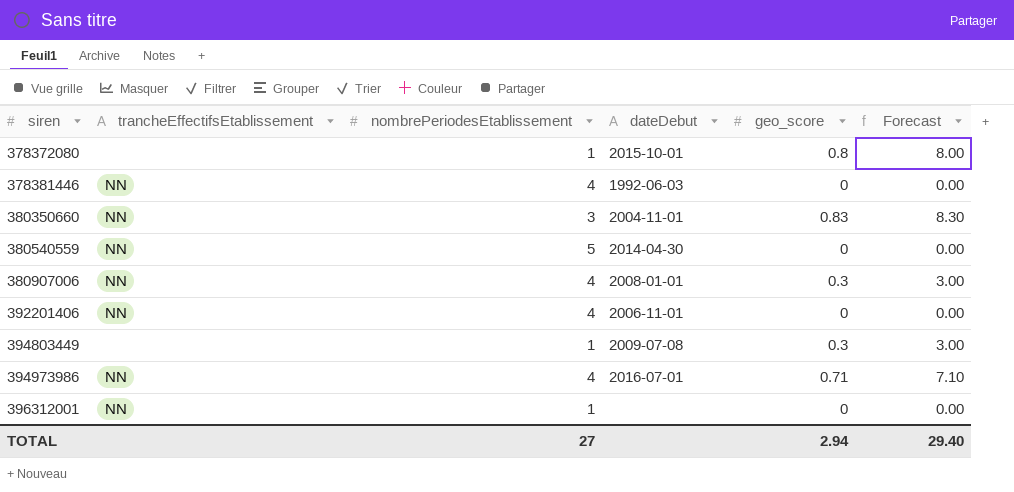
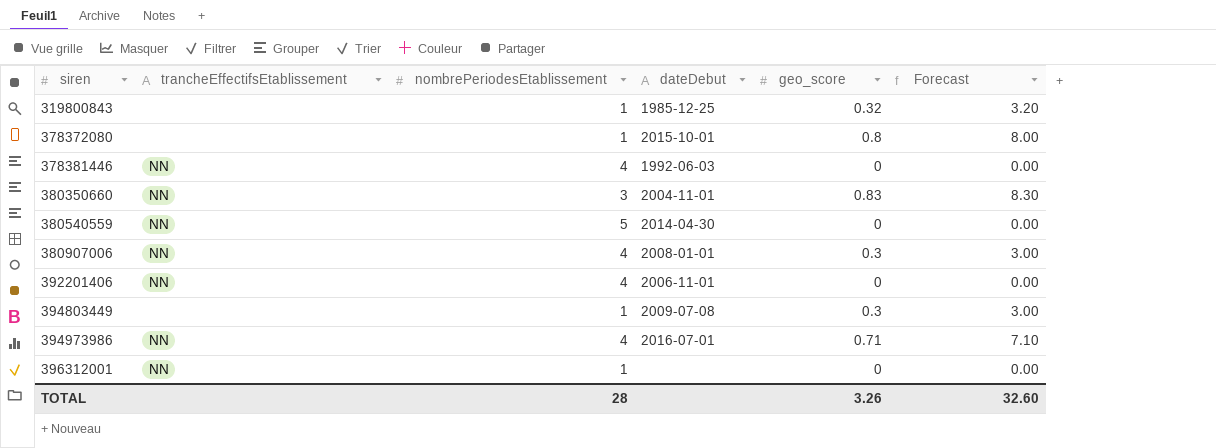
row 319800843: none -> none | 1 | 1985-12-25 | 0.32 | 3.20
TOTAL | nombrePeriodesEtablissement: 27 -> 28
TOTAL | geo_score: 2.94 -> 3.26
TOTAL | Forecast: 29.40 -> 32.60

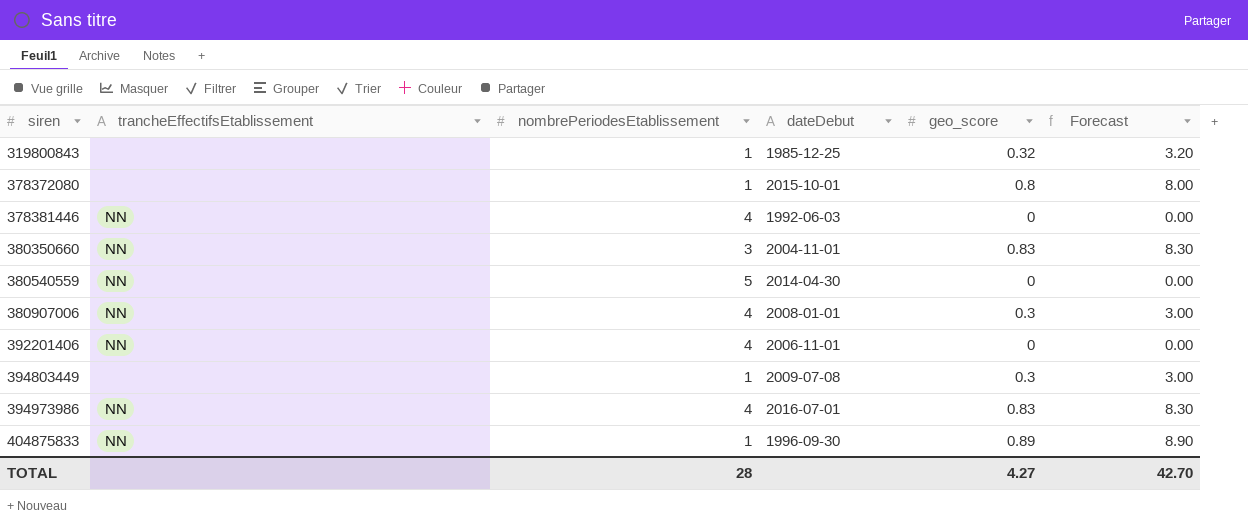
row 396312001: NN | 1 | none | 0 | 0.00 -> none
394973986 | geo_score: 0.71 -> 0.83
394973986 | Forecast: 7.10 -> 8.30
row 404875833: none -> NN | 1 | 1996-09-30 | 0.89 | 8.90
TOTAL | geo_score: 3.26 -> 4.27
TOTAL | Forecast: 32.60 -> 42.70

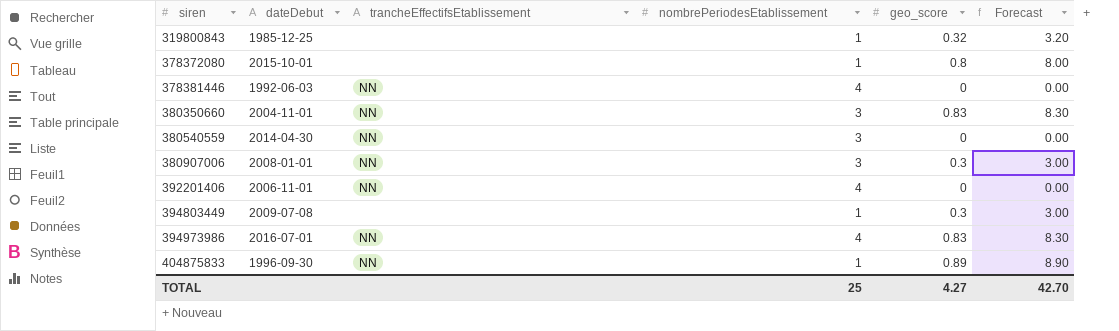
column dateDebut | position: 4 -> 2
380540559 | nombrePeriodesEtablissement: 5 -> 3
380907006 | nombrePeriodesEtablissement: 4 -> 3
TOTAL | nombrePeriodesEtablissement: 28 -> 25

